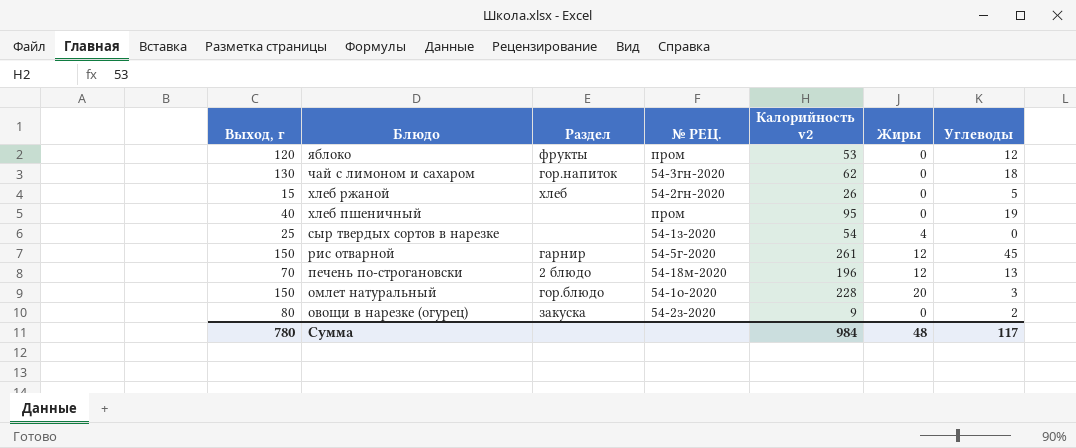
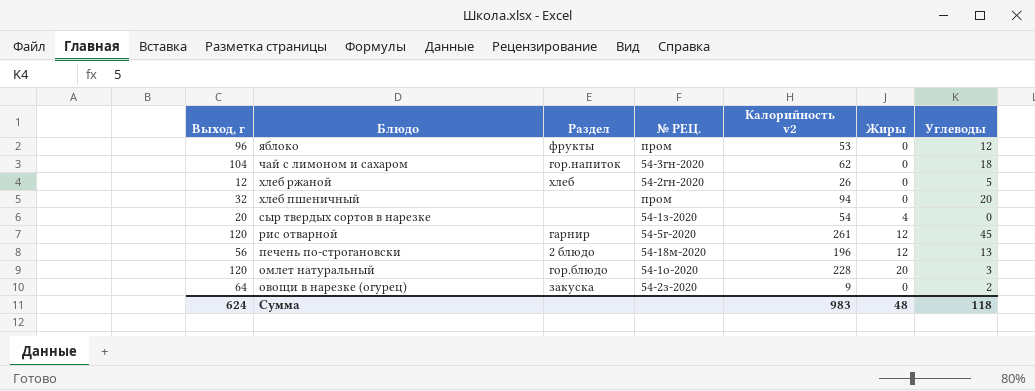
яблоко | Выход, г: 120 -> 96
чай с лимоном и сахаром | Выход, г: 130 -> 104
хлеб ржаной | Выход, г: 15 -> 12
хлеб пшеничный | Выход, г: 40 -> 32
хлеб пшеничный | Калорийность v2: 95 -> 94
хлеб пшеничный | Углеводы: 19 -> 20
сыр твердых сортов в нарезке | Выход, г: 25 -> 20
рис отварной | Выход, г: 150 -> 120
печень по-строгановски | Выход, г: 70 -> 56
омлет натуральный | Выход, г: 150 -> 120
овощи в нарезке (огурец) | Выход, г: 80 -> 64
Сумма | Выход, г: 780 -> 624
Сумма | Калорийность v2: 984 -> 983
Сумма | Углеводы: 117 -> 118

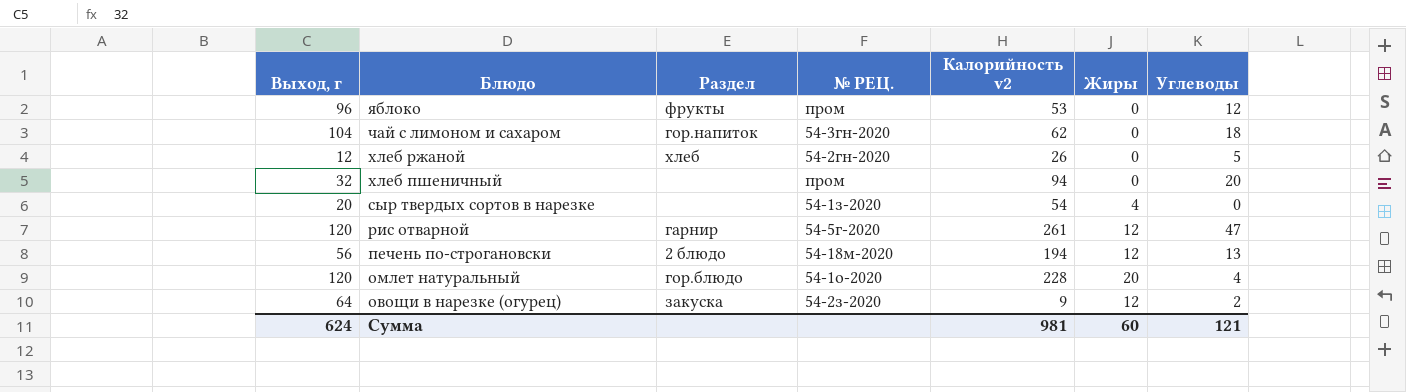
рис отварной | Углеводы: 45 -> 47
печень по-строгановски | Калорийность v2: 196 -> 194
омлет натуральный | Углеводы: 3 -> 4
овощи в нарезке (огурец) | Жиры: 0 -> 12
Сумма | Калорийность v2: 983 -> 981
Сумма | Жиры: 48 -> 60
Сумма | Углеводы: 118 -> 121

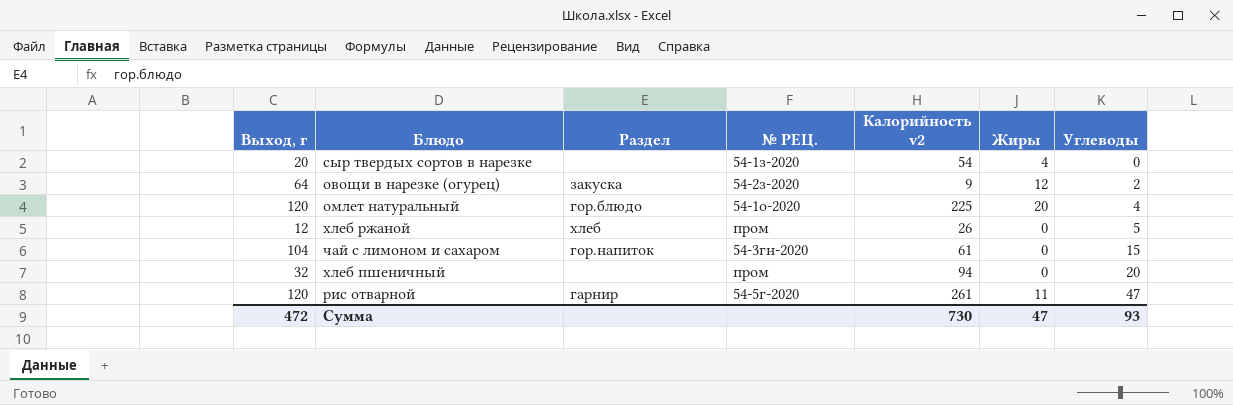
row order: Блюдо descending -> Углеводы ascending
row яблоко: 96 | фрукты | пром | 53 | 0 | 12 -> none
row печень по-строгановски: 56 | 2 блюдо | 54-18м-2020 | 194 | 12 | 13 -> none
омлет натуральный | Калорийность v2: 228 -> 225
хлеб ржаной | № РЕЦ.: 54-2гн-2020 -> пром
чай с лимоном и сахаром | Калорийность v2: 62 -> 61
чай с лимоном и сахаром | Углеводы: 18 -> 15
рис отварной | Жиры: 12 -> 11
Сумма | Выход, г: 624 -> 472
Сумма | Калорийность v2: 981 -> 730
Сумма | Жиры: 60 -> 47
Сумма | Углеводы: 121 -> 93

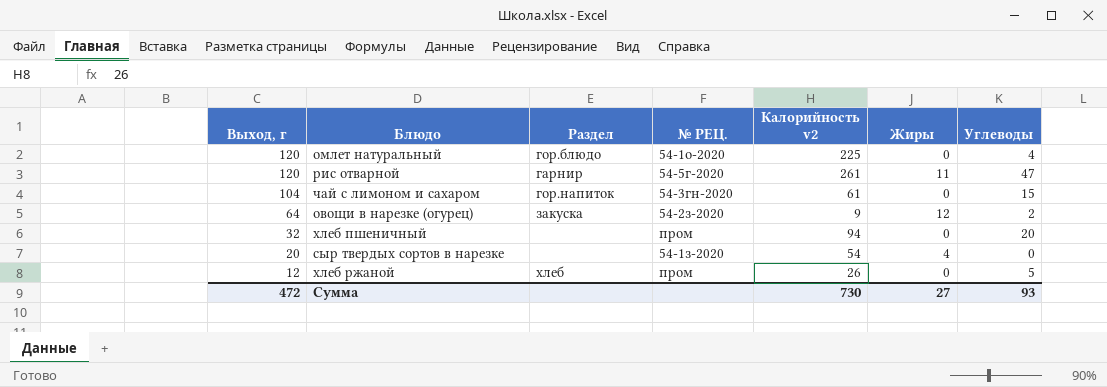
row order: Углеводы ascending -> Выход, г descending
омлет натуральный | Жиры: 20 -> 0
Сумма | Жиры: 47 -> 27

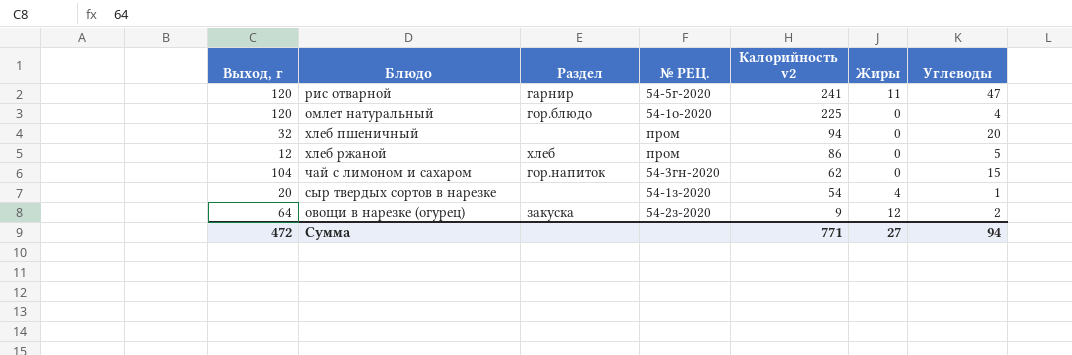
row order: Выход, г descending -> Калорийность v2 descending
рис отварной | Калорийность v2: 261 -> 241
хлеб ржаной | Калорийность v2: 26 -> 86
чай с лимоном и сахаром | Калорийность v2: 61 -> 62
сыр твердых сортов в нарезке | Углеводы: 0 -> 1
Сумма | Калорийность v2: 730 -> 771
Сумма | Углеводы: 93 -> 94

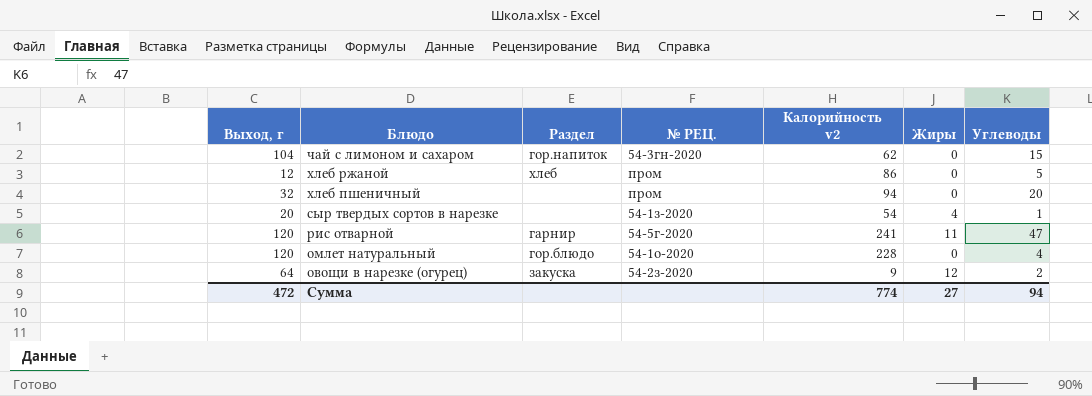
row order: Калорийность v2 descending -> Блюдо descending
омлет натуральный | Калорийность v2: 225 -> 228
Сумма | Калорийность v2: 771 -> 774

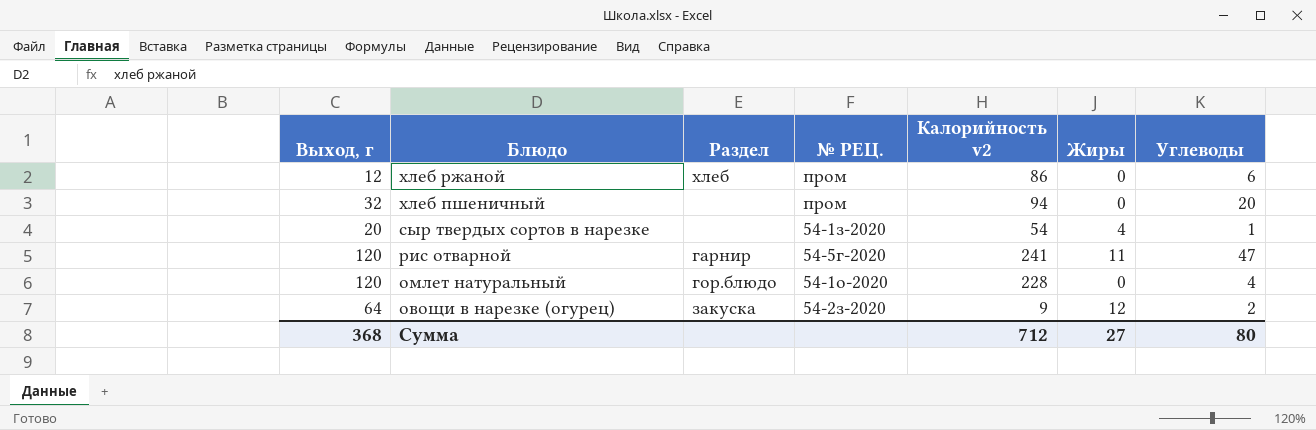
row чай с лимоном и сахаром: 104 | гор.напиток | 54-3гн-2020 | 62 | 0 | 15 -> none
хлеб ржаной | Углеводы: 5 -> 6
Сумма | Выход, г: 472 -> 368
Сумма | Калорийность v2: 774 -> 712
Сумма | Углеводы: 94 -> 80

